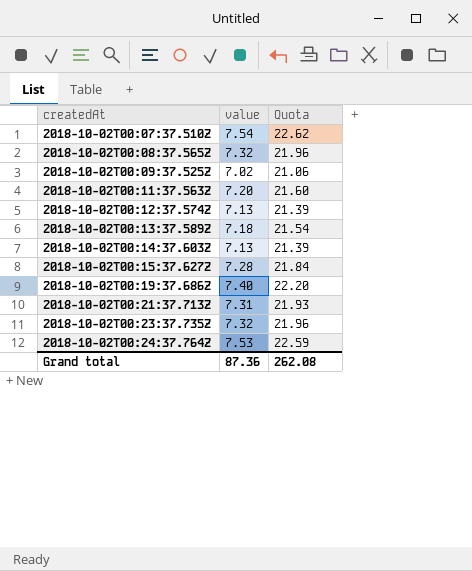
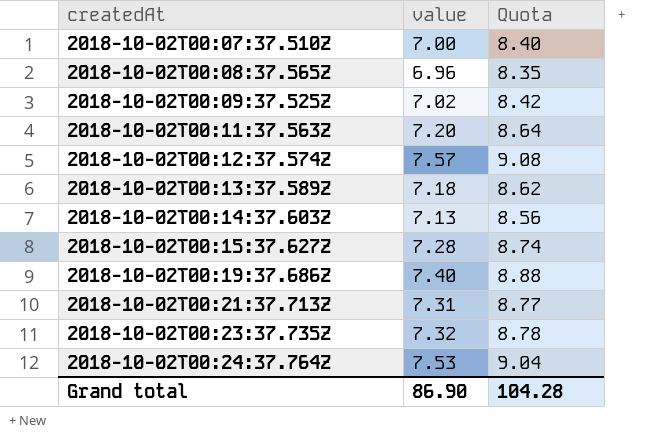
column Quota | formula: [value] * 3 -> [value] * 1.2
2018-10-02T00:07:37.510Z | value: 7.54 -> 7.00
2018-10-02T00:08:37.565Z | value: 7.32 -> 6.96
2018-10-02T00:12:37.574Z | value: 7.13 -> 7.57
Grand total | value: 87.36 -> 86.90
Grand total | Quota: 262.08 -> 104.28

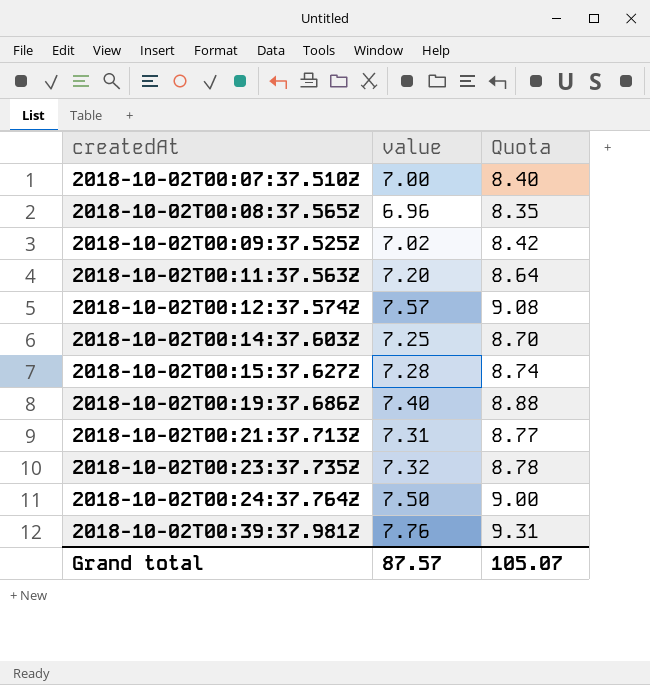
row 2018-10-02T00:13:37.589Z: 7.18 | 8.62 -> none
2018-10-02T00:14:37.603Z | value: 7.13 -> 7.25
2018-10-02T00:14:37.603Z | Quota: 8.56 -> 8.70
2018-10-02T00:24:37.764Z | value: 7.53 -> 7.50
2018-10-02T00:24:37.764Z | Quota: 9.04 -> 9.00
row 2018-10-02T00:39:37.981Z: none -> 7.76 | 9.31
Grand total | value: 86.90 -> 87.57
Grand total | Quota: 104.28 -> 105.07

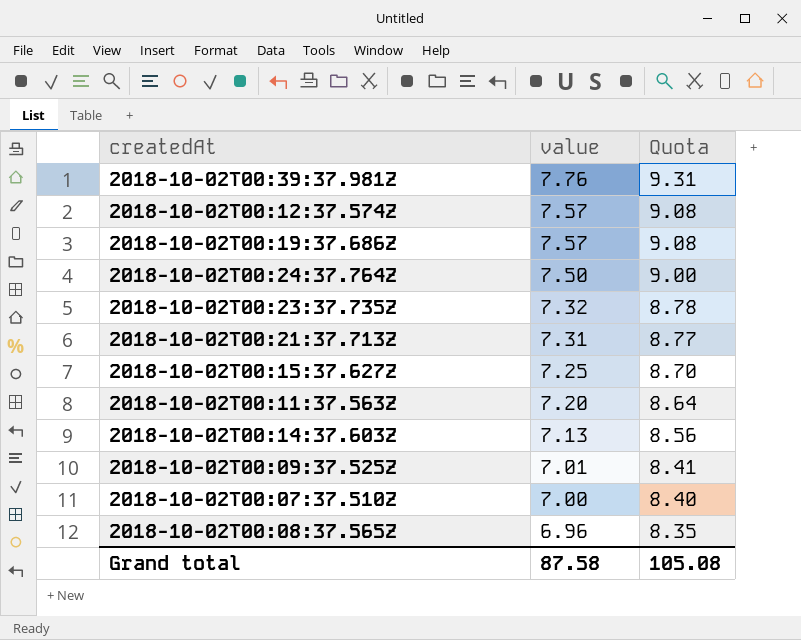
row order: createdAt ascending -> value descending
2018-10-02T00:19:37.686Z | value: 7.40 -> 7.57
2018-10-02T00:19:37.686Z | Quota: 8.88 -> 9.08
2018-10-02T00:15:37.627Z | value: 7.28 -> 7.25
2018-10-02T00:15:37.627Z | Quota: 8.74 -> 8.70
2018-10-02T00:14:37.603Z | value: 7.25 -> 7.13
2018-10-02T00:14:37.603Z | Quota: 8.70 -> 8.56
2018-10-02T00:09:37.525Z | value: 7.02 -> 7.01
2018-10-02T00:09:37.525Z | Quota: 8.42 -> 8.41
Grand total | value: 87.57 -> 87.58
Grand total | Quota: 105.07 -> 105.08

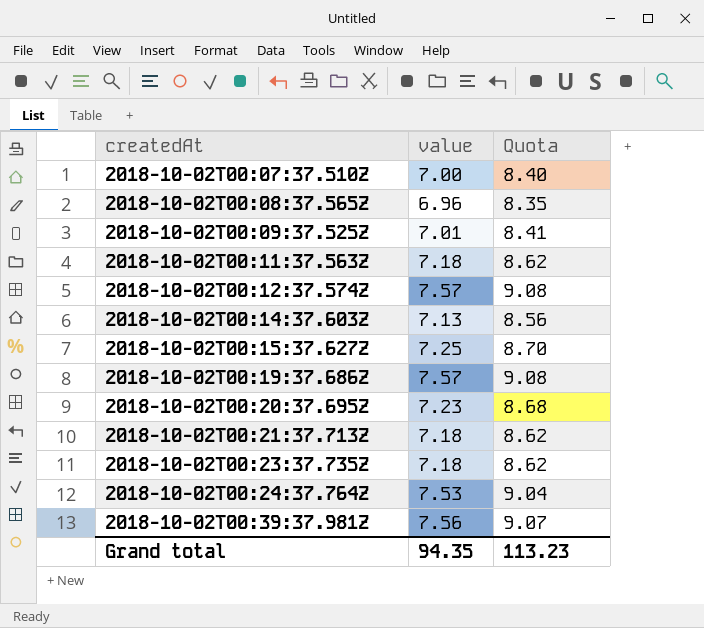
row order: value descending -> createdAt ascending
2018-10-02T00:11:37.563Z | value: 7.20 -> 7.18
2018-10-02T00:11:37.563Z | Quota: 8.64 -> 8.62
row 2018-10-02T00:20:37.695Z: none -> 7.23 | 8.68
2018-10-02T00:21:37.713Z | value: 7.31 -> 7.18
2018-10-02T00:21:37.713Z | Quota: 8.77 -> 8.62
2018-10-02T00:23:37.735Z | value: 7.32 -> 7.18
2018-10-02T00:23:37.735Z | Quota: 8.78 -> 8.62
2018-10-02T00:24:37.764Z | value: 7.50 -> 7.53
2018-10-02T00:24:37.764Z | Quota: 9.00 -> 9.04
2018-10-02T00:39:37.981Z | value: 7.76 -> 7.56
2018-10-02T00:39:37.981Z | Quota: 9.31 -> 9.07
Grand total | value: 87.58 -> 94.35
Grand total | Quota: 105.08 -> 113.23

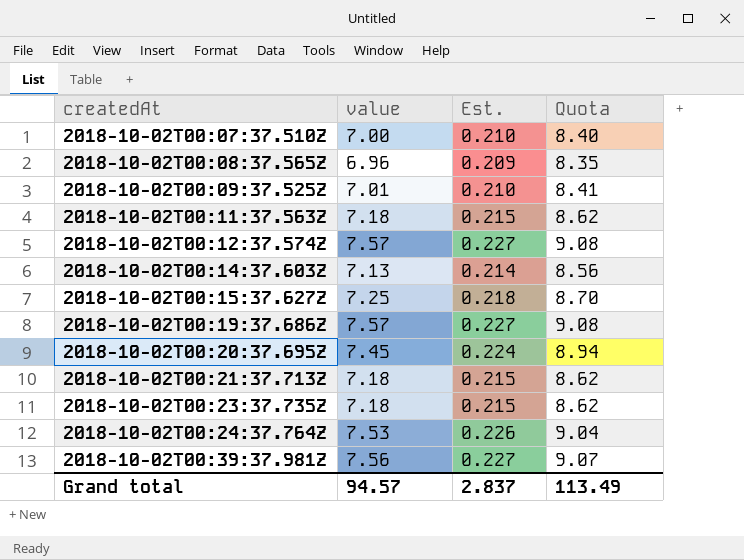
column Est. | formula: none -> [value] * 0.03
2018-10-02T00:20:37.695Z | value: 7.23 -> 7.45
2018-10-02T00:20:37.695Z | Quota: 8.68 -> 8.94
Grand total | value: 94.35 -> 94.57
Grand total | Quota: 113.23 -> 113.49

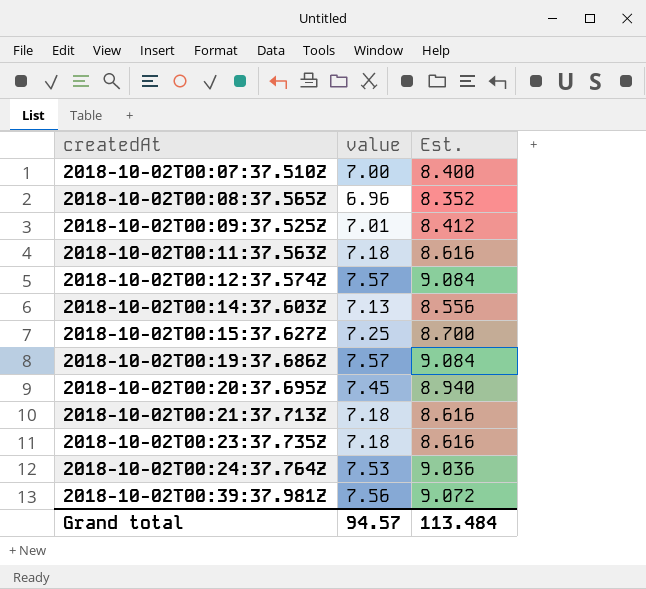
column Quota | formula: [value] * 1.2 -> none
column Est. | formula: [value] * 0.03 -> [value] * 1.2
Grand total | Est.: 2.837 -> 113.484

